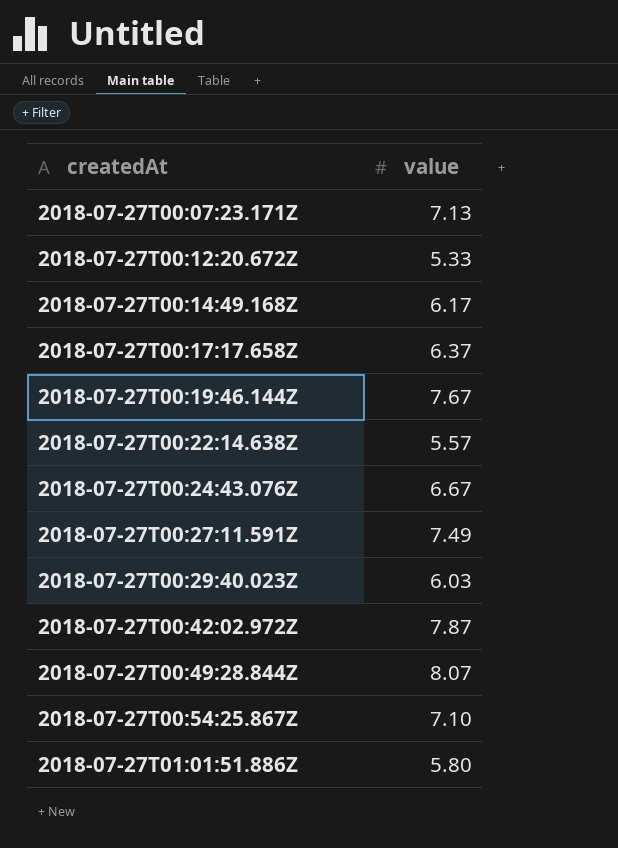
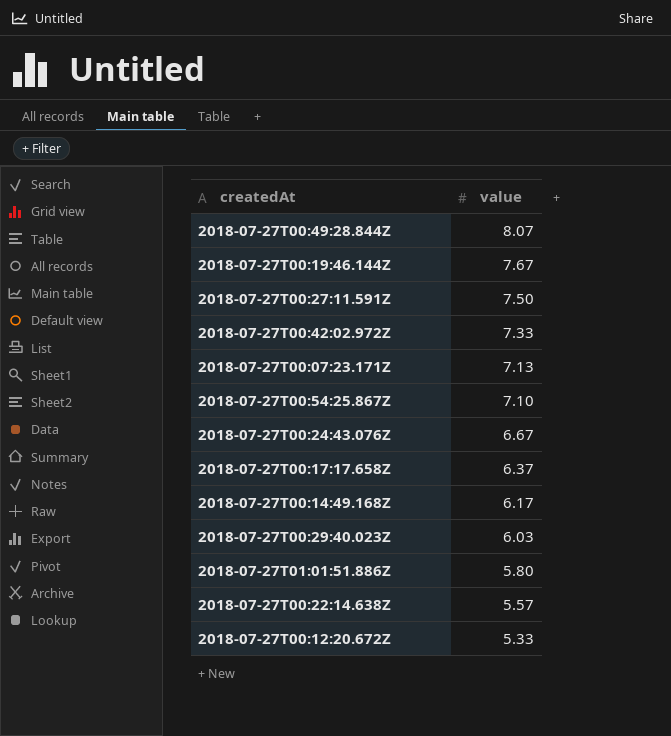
row order: createdAt ascending -> value descending
2018-07-27T00:27:11.591Z | value: 7.49 -> 7.50
2018-07-27T00:42:02.972Z | value: 7.87 -> 7.33

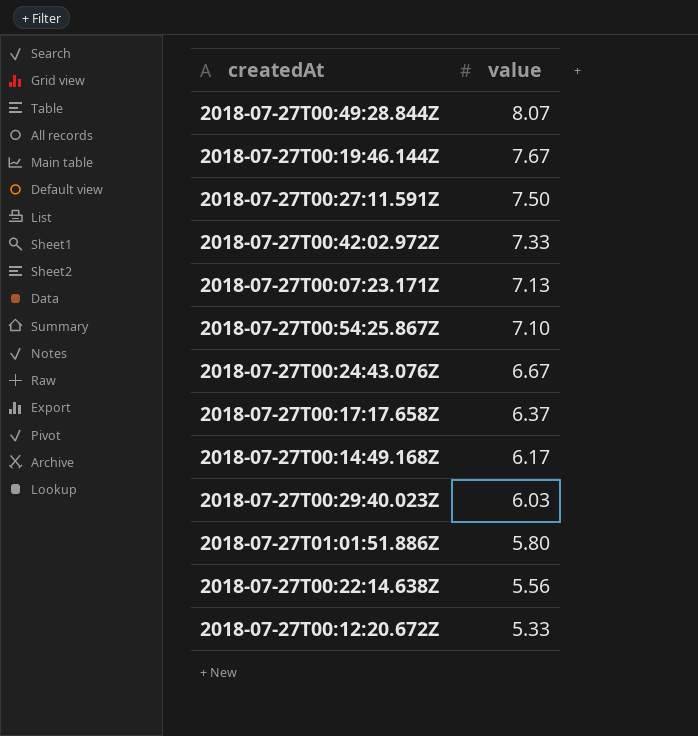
2018-07-27T00:22:14.638Z | value: 5.57 -> 5.56

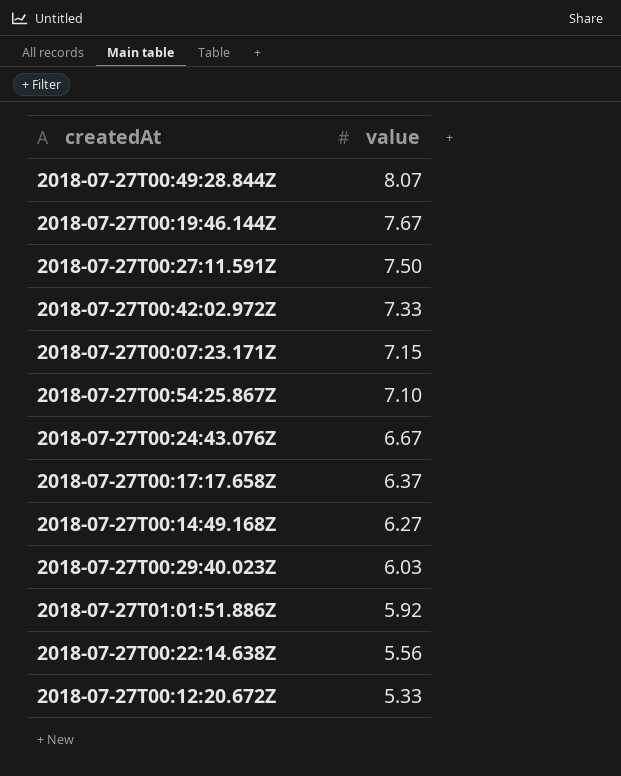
2018-07-27T00:07:23.171Z | value: 7.13 -> 7.15
2018-07-27T00:14:49.168Z | value: 6.17 -> 6.27
2018-07-27T01:01:51.886Z | value: 5.80 -> 5.92

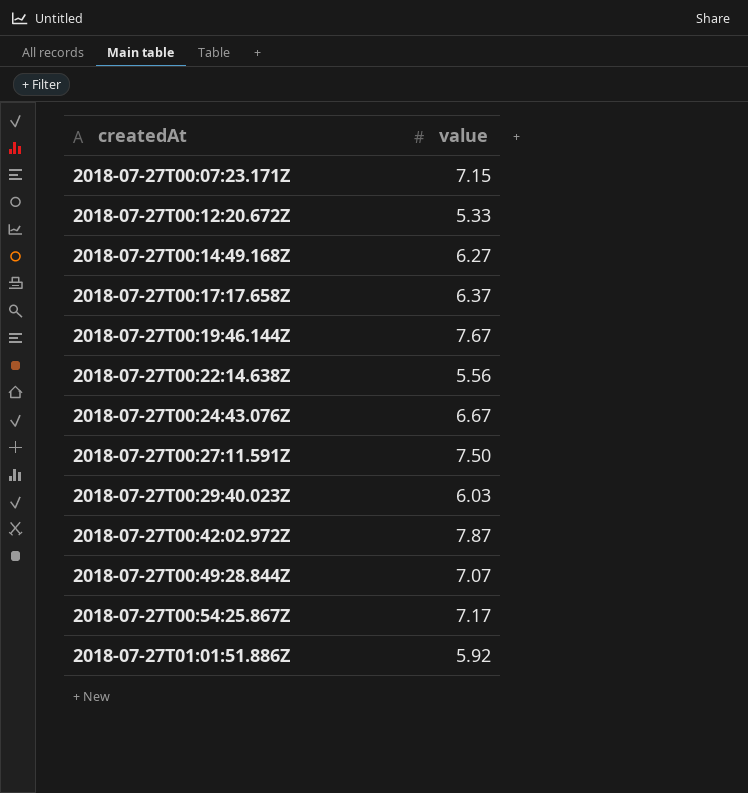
row order: value descending -> createdAt ascending
2018-07-27T00:42:02.972Z | value: 7.33 -> 7.87
2018-07-27T00:49:28.844Z | value: 8.07 -> 7.07
2018-07-27T00:54:25.867Z | value: 7.10 -> 7.17

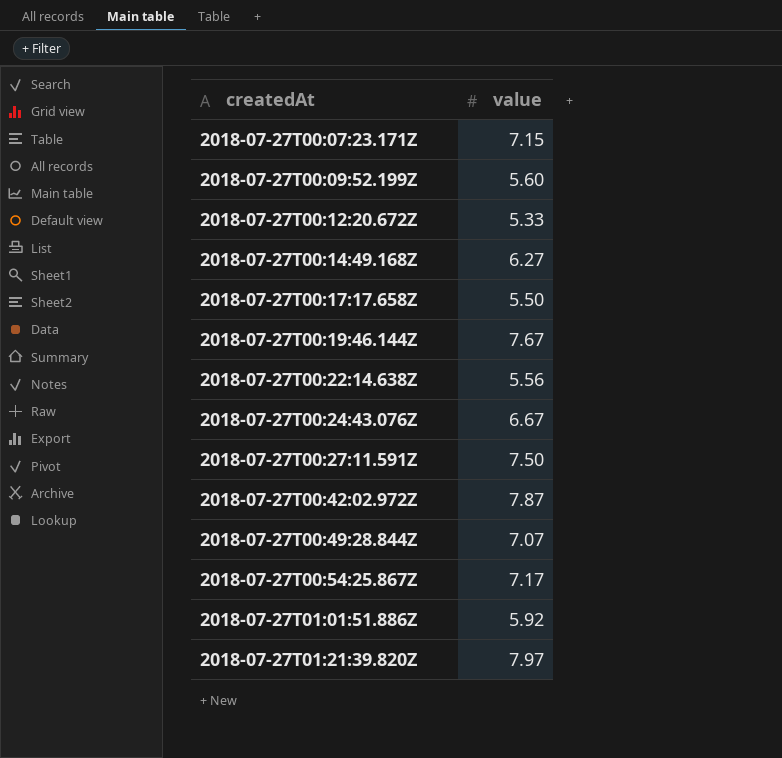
row 2018-07-27T00:29:40.023Z: 6.03 -> none
row 2018-07-27T00:09:52.199Z: none -> 5.60
2018-07-27T00:17:17.658Z | value: 6.37 -> 5.50
row 2018-07-27T01:21:39.820Z: none -> 7.97

